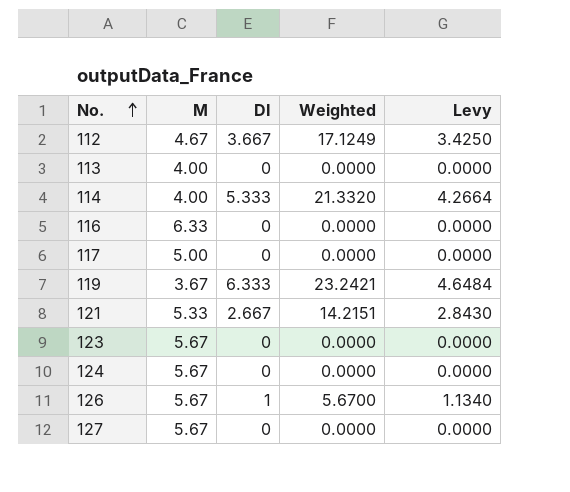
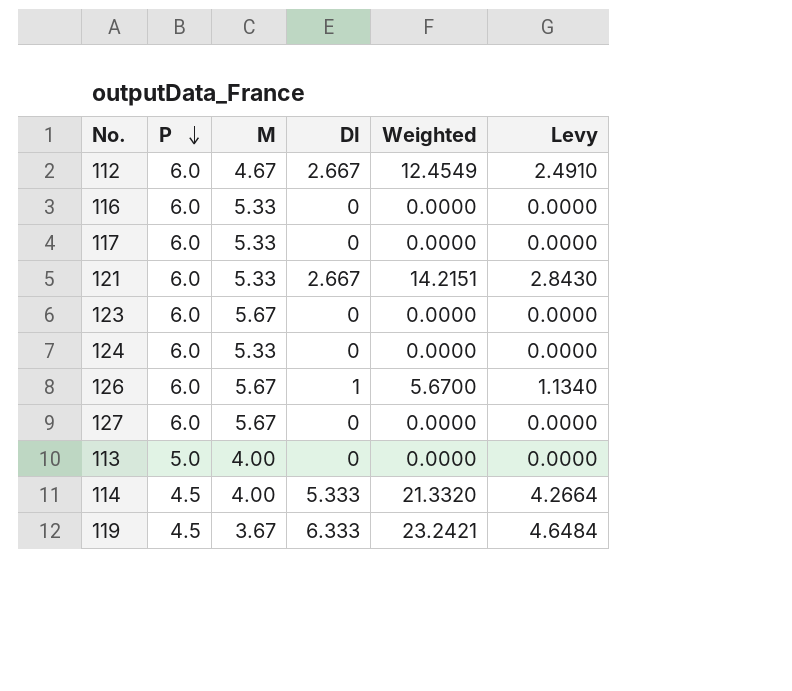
row order: No. ascending -> P descending
column P | position: none -> 2
112 | DI: 3.667 -> 2.667
112 | Weighted: 17.1249 -> 12.4549
112 | Levy: 3.4250 -> 2.4910
116 | M: 6.33 -> 5.33
117 | M: 5.00 -> 5.33
124 | M: 5.67 -> 5.33

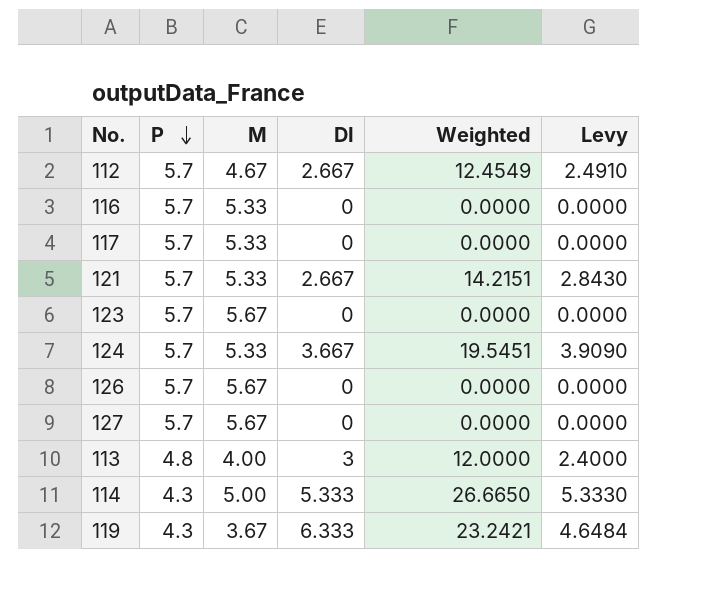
112 | P: 6.0 -> 5.7
116 | P: 6.0 -> 5.7
117 | P: 6.0 -> 5.7
121 | P: 6.0 -> 5.7
123 | P: 6.0 -> 5.7
124 | P: 6.0 -> 5.7
124 | DI: 0 -> 3.667
124 | Weighted: 0.0000 -> 19.5451
124 | Levy: 0.0000 -> 3.9090
126 | P: 6.0 -> 5.7
126 | DI: 1 -> 0
126 | Weighted: 5.6700 -> 0.0000
126 | Levy: 1.1340 -> 0.0000
127 | P: 6.0 -> 5.7
113 | P: 5.0 -> 4.8
113 | DI: 0 -> 3
113 | Weighted: 0.0000 -> 12.0000
113 | Levy: 0.0000 -> 2.4000
114 | P: 4.5 -> 4.3
114 | M: 4.00 -> 5.00
114 | Weighted: 21.3320 -> 26.6650
114 | Levy: 4.2664 -> 5.3330
119 | P: 4.5 -> 4.3

